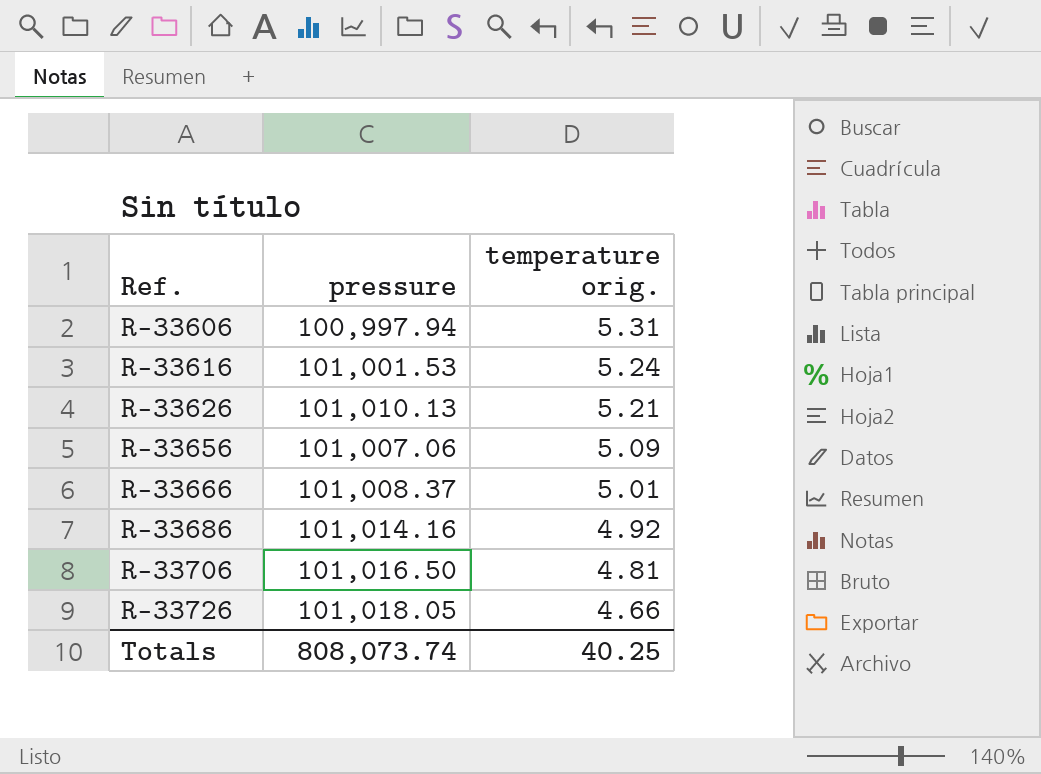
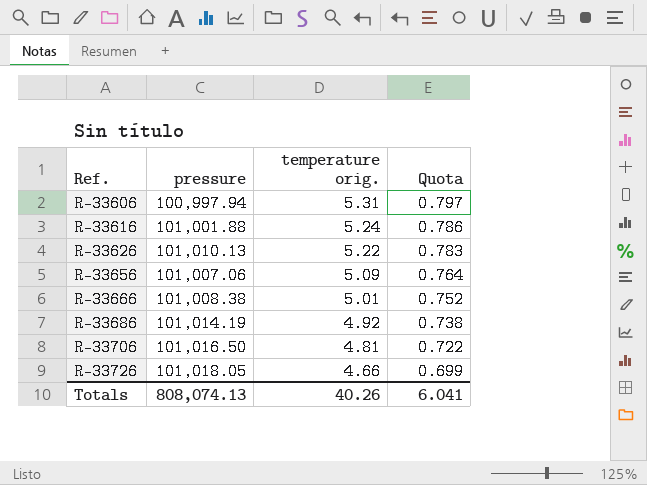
column Quota | formula: none -> [temperature orig.] * 0.15
R-33616 | pressure: 101,001.53 -> 101,001.88
R-33626 | temperature orig.: 5.21 -> 5.22
R-33666 | pressure: 101,008.37 -> 101,008.38
R-33686 | pressure: 101,014.16 -> 101,014.19
Totals | pressure: 808,073.74 -> 808,074.13
Totals | temperature orig.: 40.25 -> 40.26

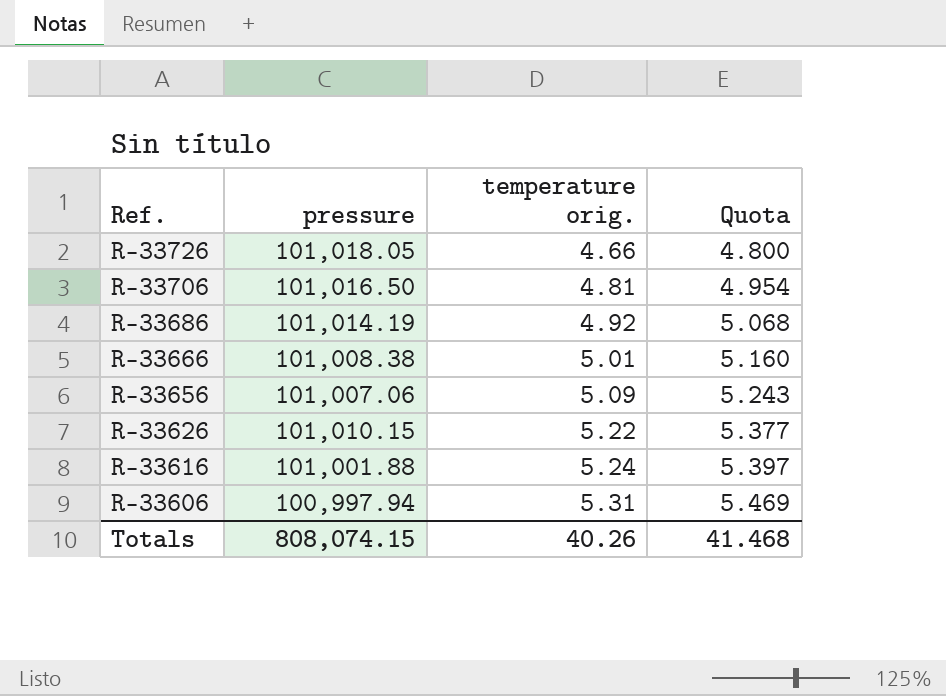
row order: Ref. ascending -> Ref. descending
column Quota | formula: [temperature orig.] * 0.15 -> [temperature orig.] * 1.03
R-33626 | pressure: 101,010.13 -> 101,010.15
Totals | pressure: 808,074.13 -> 808,074.15
Totals | Quota: 6.041 -> 41.468

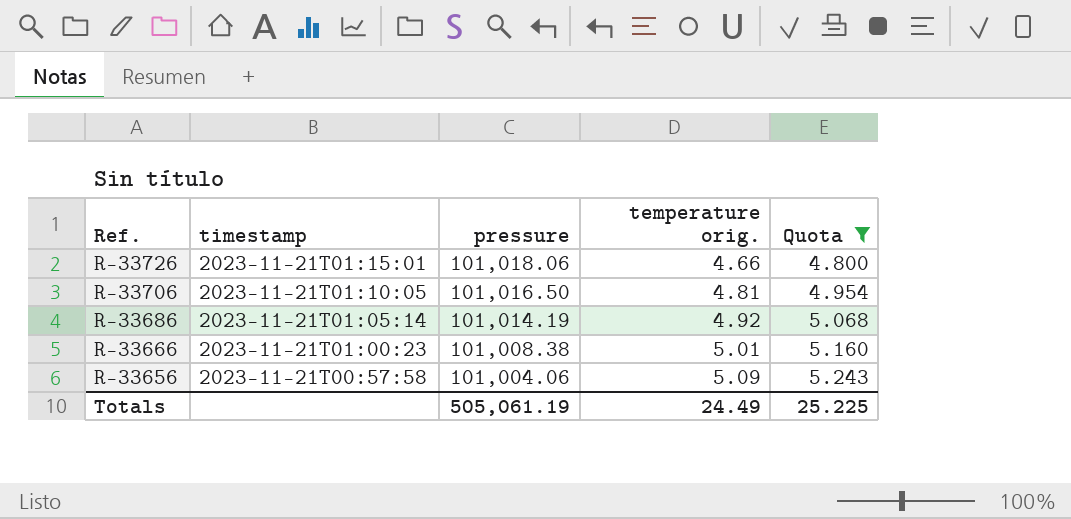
filter: none -> Quota <= 5.243
column timestamp | position: none -> 2
R-33726 | pressure: 101,018.05 -> 101,018.06
R-33656 | pressure: 101,007.06 -> 101,004.06
Totals | pressure: 808,074.15 -> 505,061.19
Totals | temperature orig.: 40.26 -> 24.49
Totals | Quota: 41.468 -> 25.225

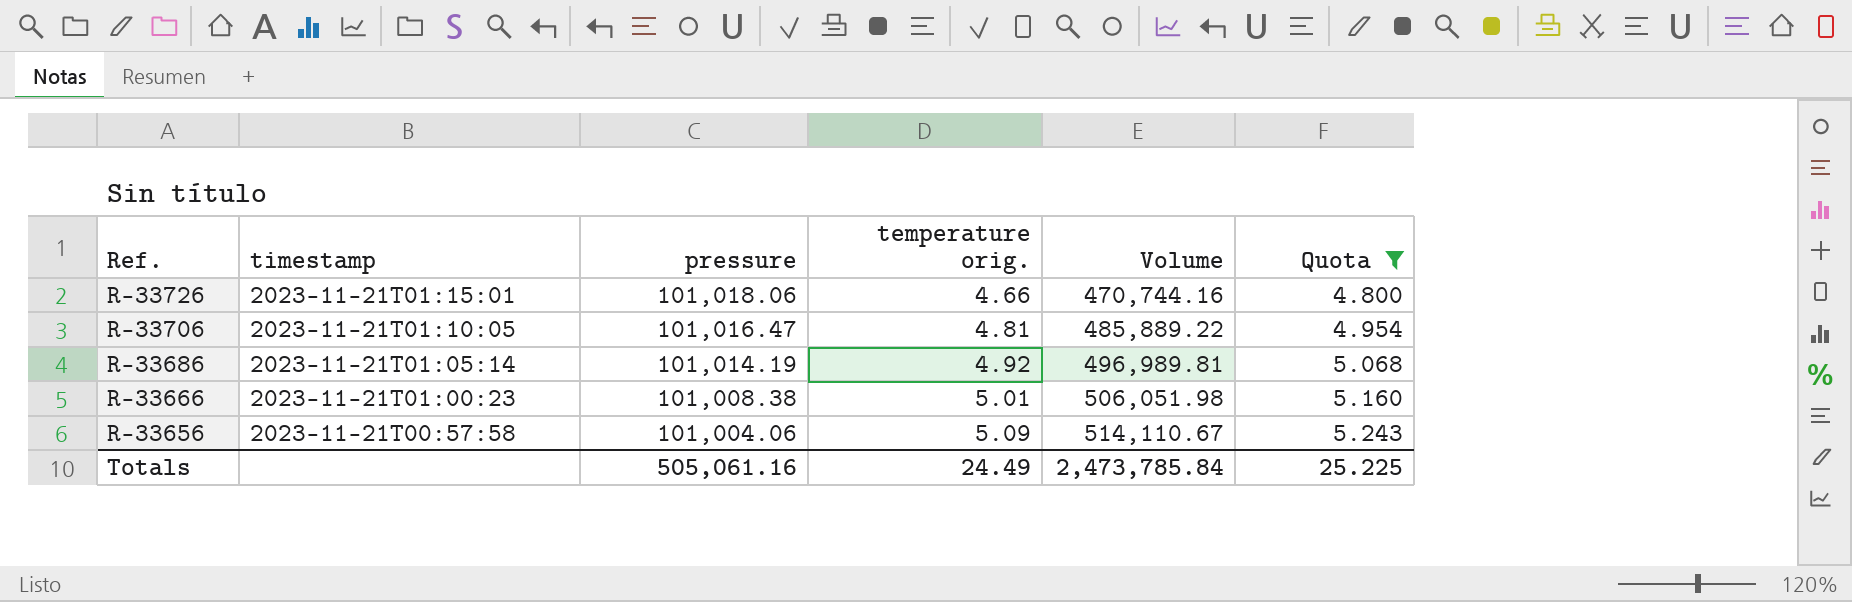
column Volume | formula: none -> [pressure] * [temperature orig.]
R-33706 | pressure: 101,016.50 -> 101,016.47
Totals | pressure: 505,061.19 -> 505,061.16

